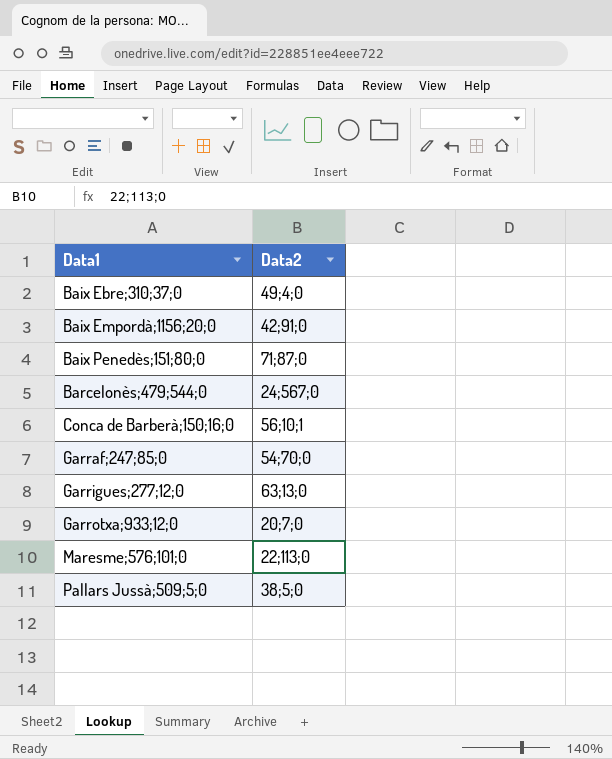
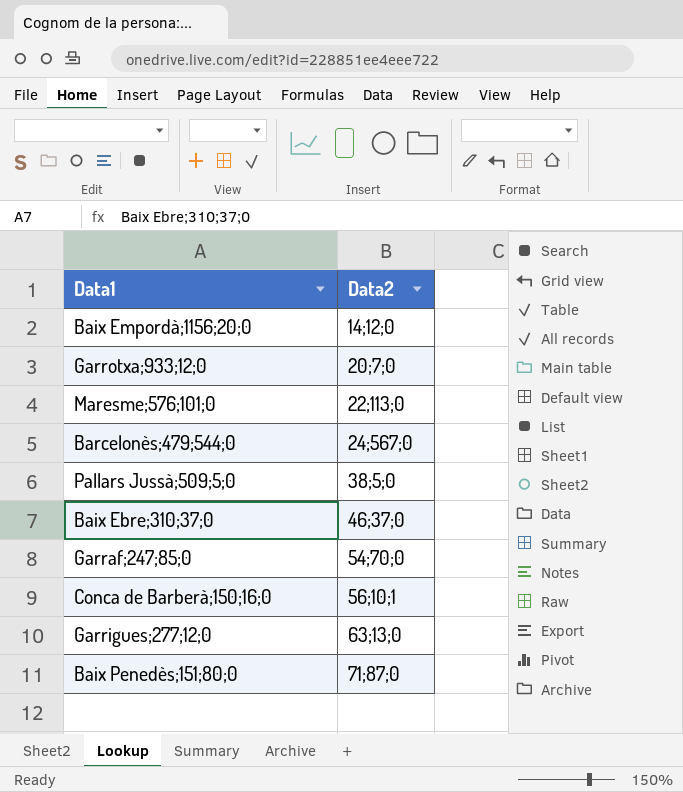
row order: Data1 ascending -> Data2 ascending
Baix Empordà;1156;20;0 | Data2: 42;91;0 -> 14;12;0
Baix Ebre;310;37;0 | Data2: 49;4;0 -> 46;37;0

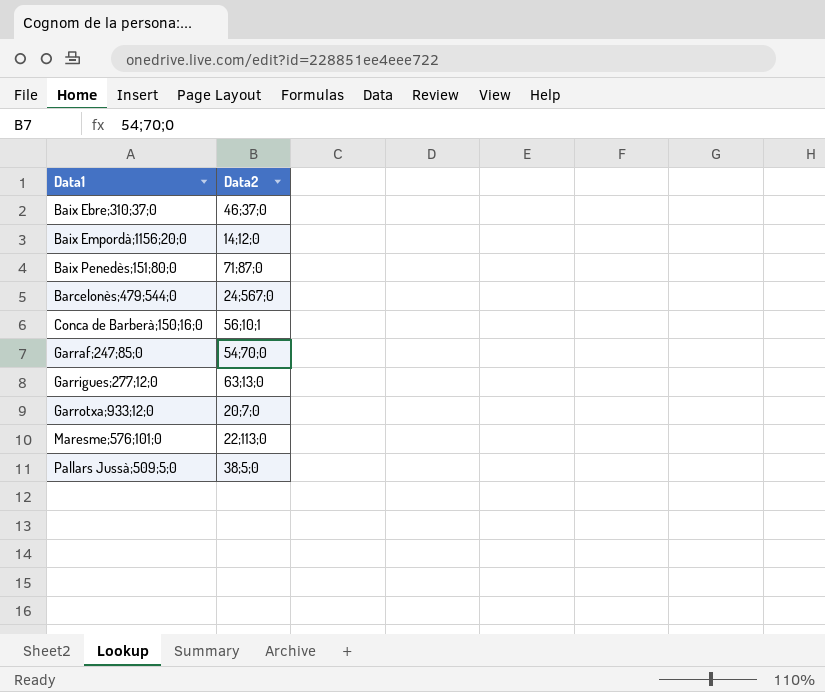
row order: Data2 ascending -> Data1 ascending

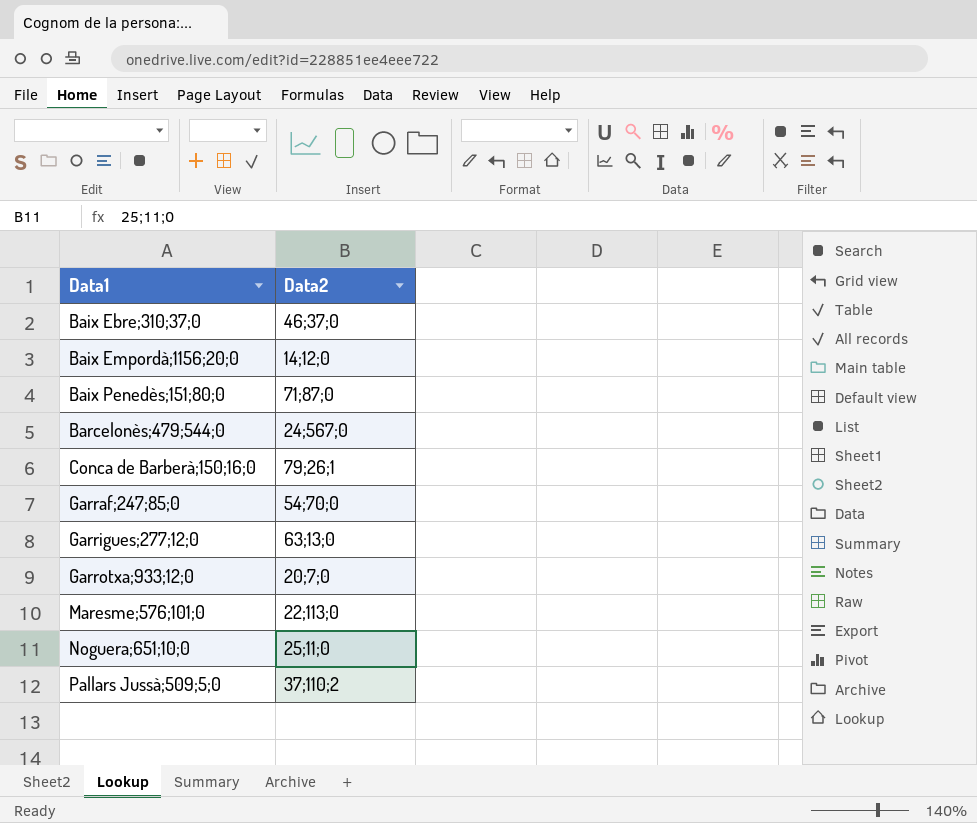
Conca de Barberà;150;16;0 | Data2: 56;10;1 -> 79;26;1
row Noguera;651;10;0: none -> 25;11;0
Pallars Jussà;509;5;0 | Data2: 38;5;0 -> 37;110;2

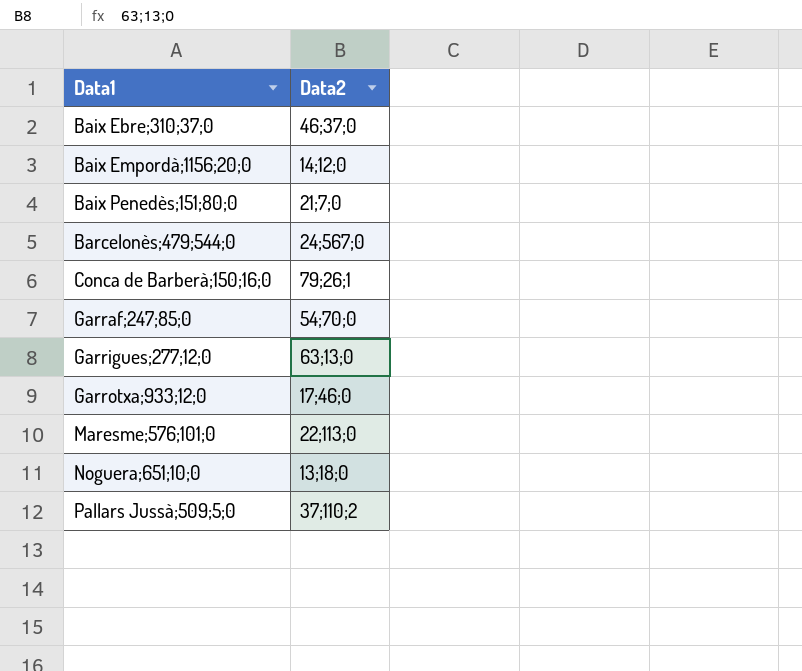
Baix Penedès;151;80;0 | Data2: 71;87;0 -> 21;7;0
Garrotxa;933;12;0 | Data2: 20;7;0 -> 17;46;0
Noguera;651;10;0 | Data2: 25;11;0 -> 13;18;0

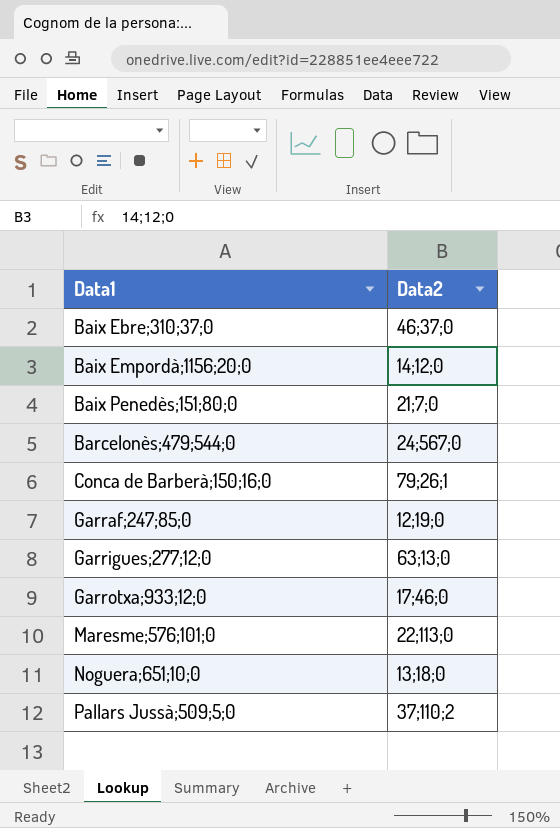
Garraf;247;85;0 | Data2: 54;70;0 -> 12;19;0

